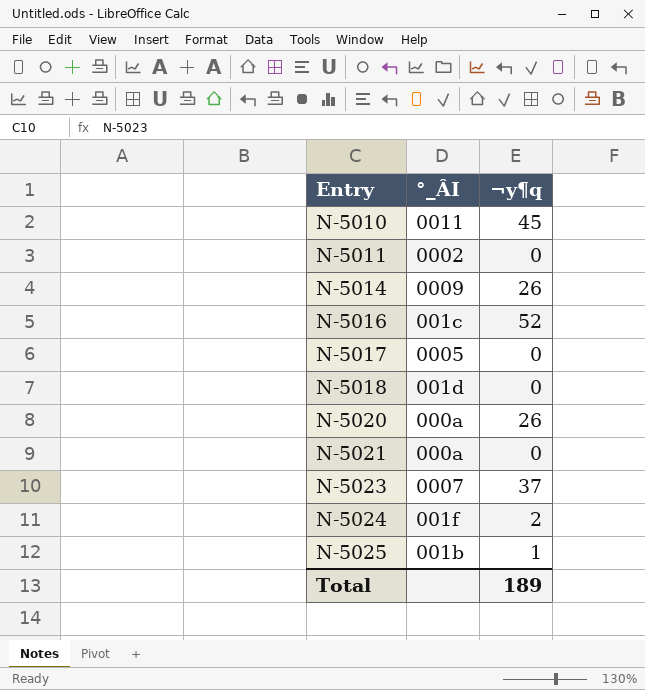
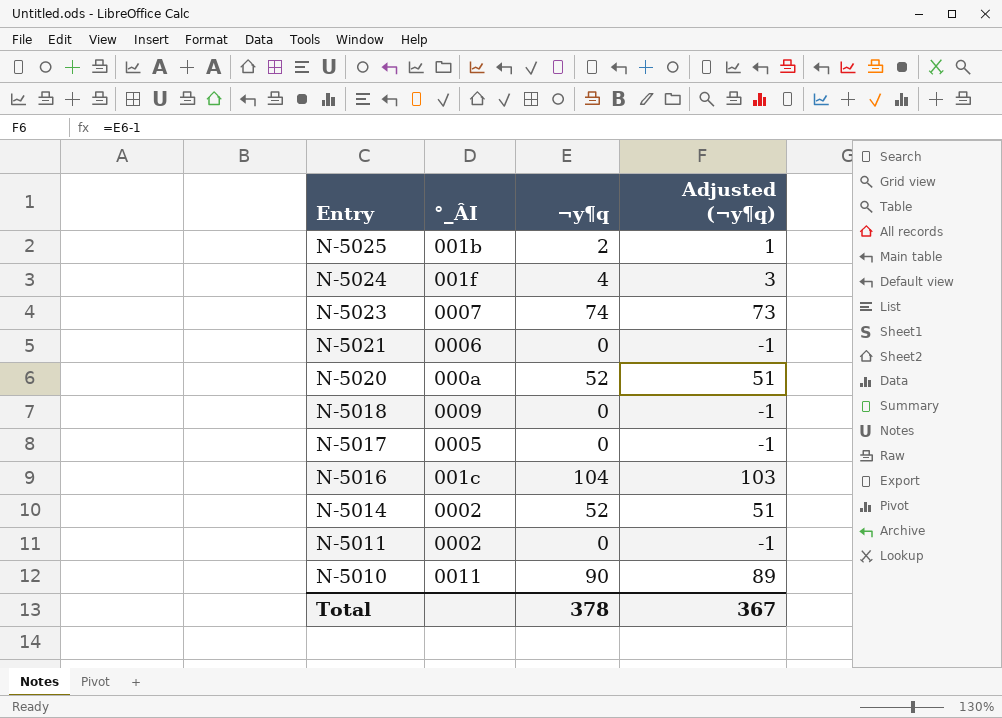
row order: Entry ascending -> Entry descending
column Adjusted (¬y¶q) | formula: none -> [¬y¶q] - 1
N-5025 | ¬y¶q: 1 -> 2
N-5024 | ¬y¶q: 2 -> 4
N-5023 | ¬y¶q: 37 -> 74
N-5021 | °_ÂI: 000a -> 0006
N-5020 | ¬y¶q: 26 -> 52
N-5018 | °_ÂI: 001d -> 0009
N-5016 | ¬y¶q: 52 -> 104
N-5014 | °_ÂI: 0009 -> 0002
N-5014 | ¬y¶q: 26 -> 52
N-5010 | ¬y¶q: 45 -> 90
Total | ¬y¶q: 189 -> 378

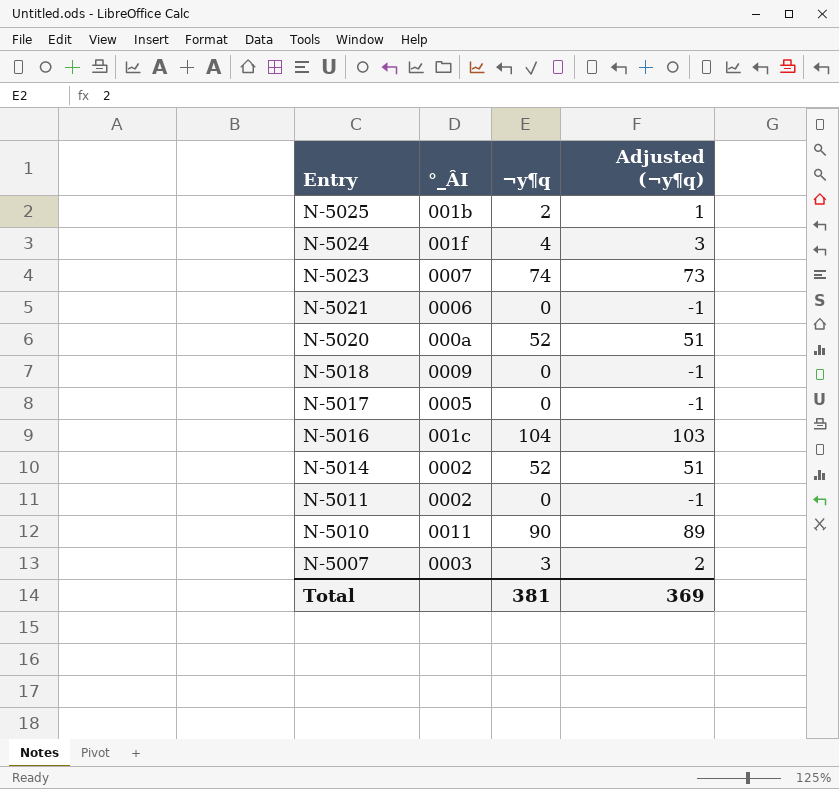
row N-5007: none -> 0003 | 3 | 2
Total | ¬y¶q: 378 -> 381
Total | Adjusted (¬y¶q): 367 -> 369

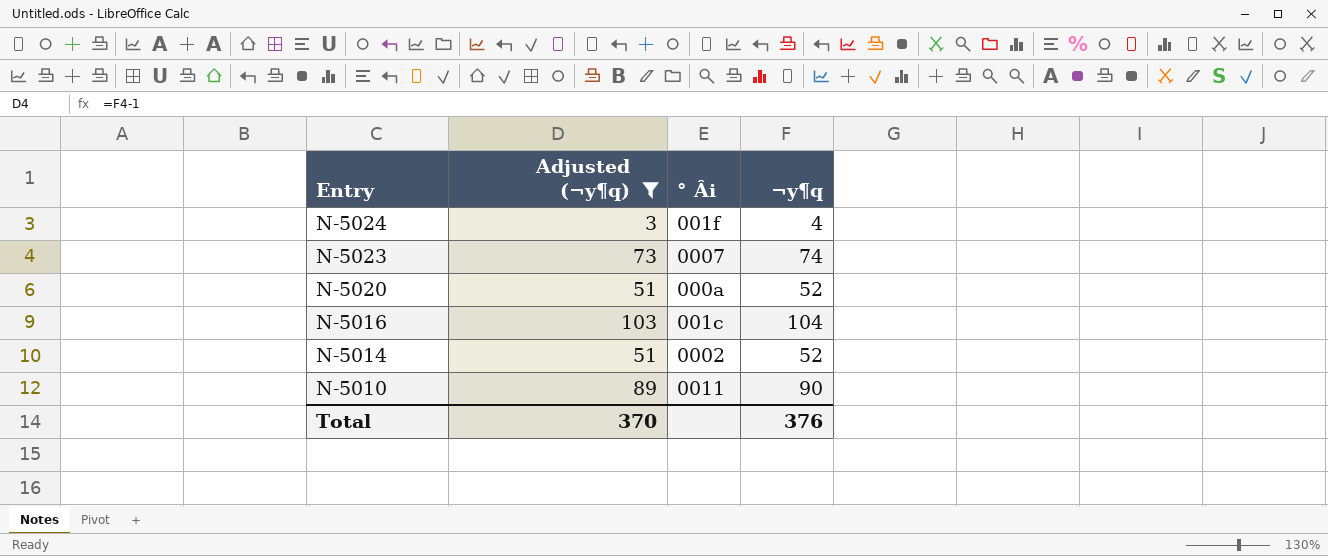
filter: none -> Adjusted (¬y¶q) >= 3
column Adjusted (¬y¶q) | position: 4 -> 2
column name: °_ÂI -> ° Âi
Total | Adjusted (¬y¶q): 369 -> 370
Total | ¬y¶q: 381 -> 376

